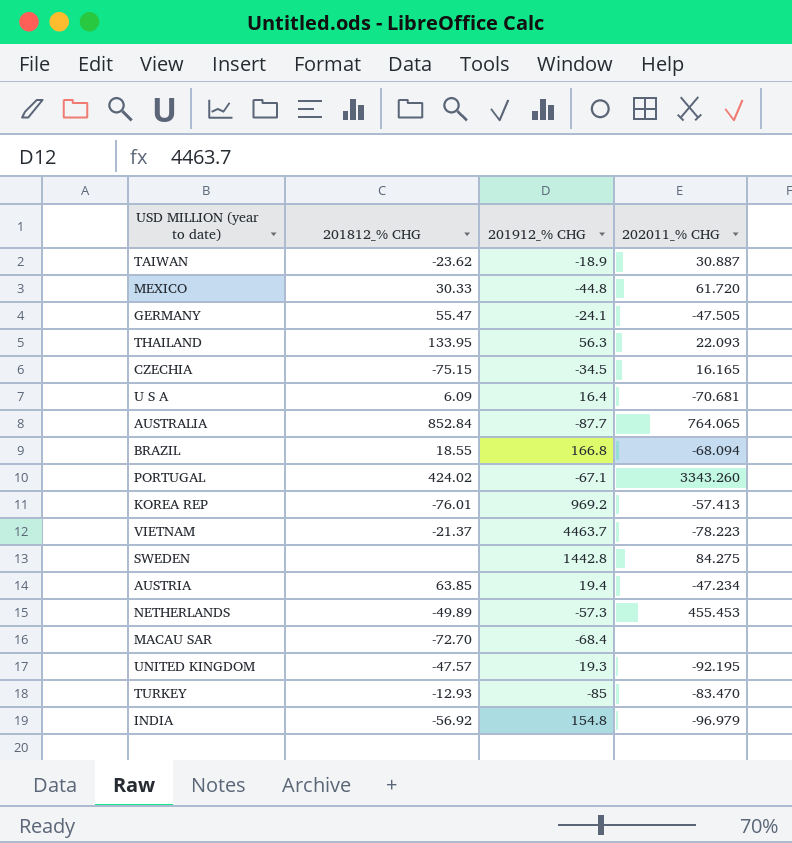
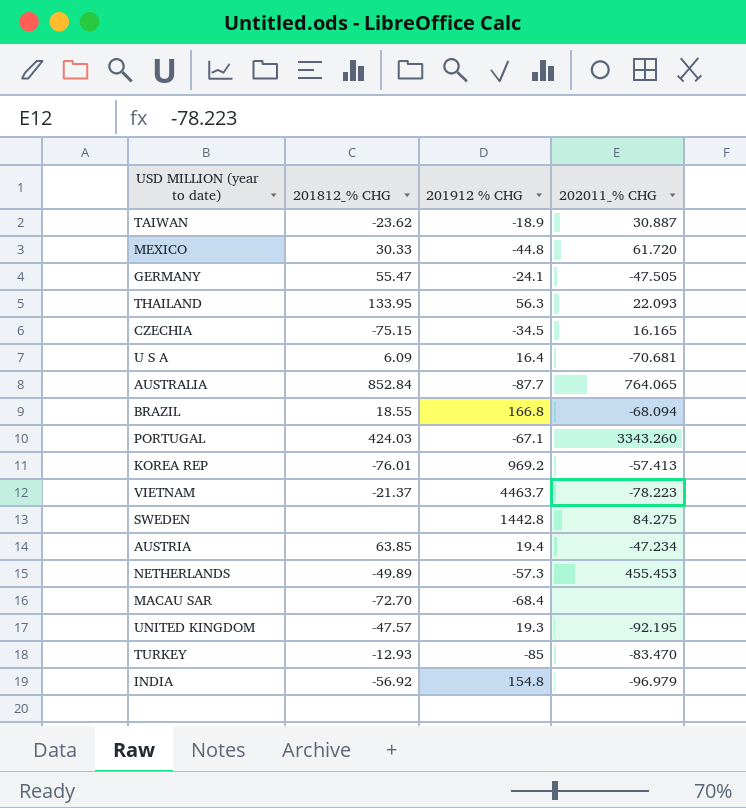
column name: 201912_% CHG -> 201912 % CHG
PORTUGAL | 201812_% CHG: 424.02 -> 424.03

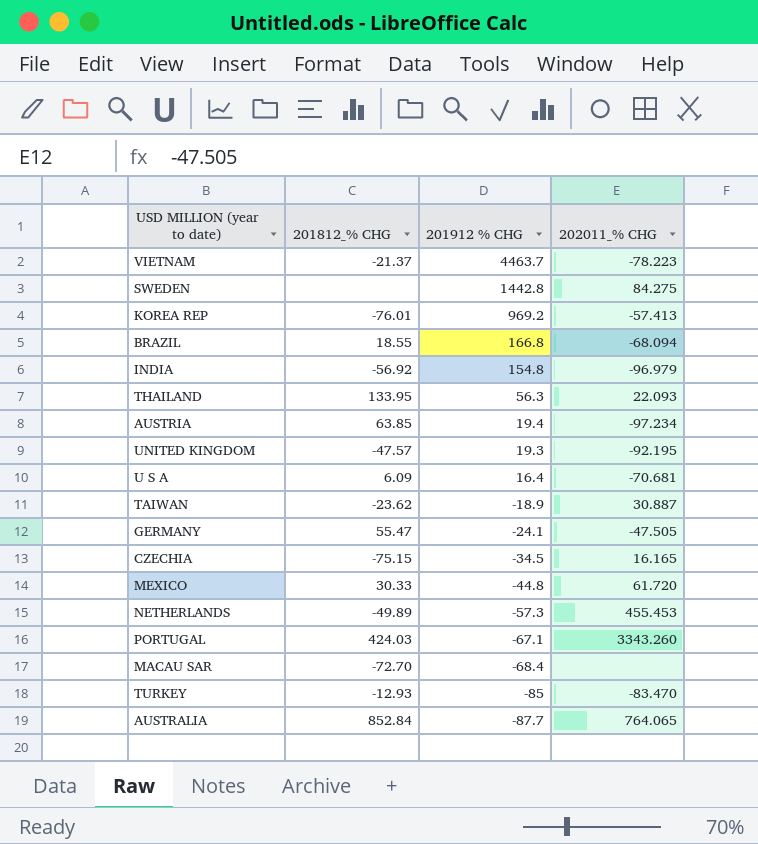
row order: none -> 201912 % CHG descending
AUSTRIA | 202011_% CHG: -47.234 -> -97.234

